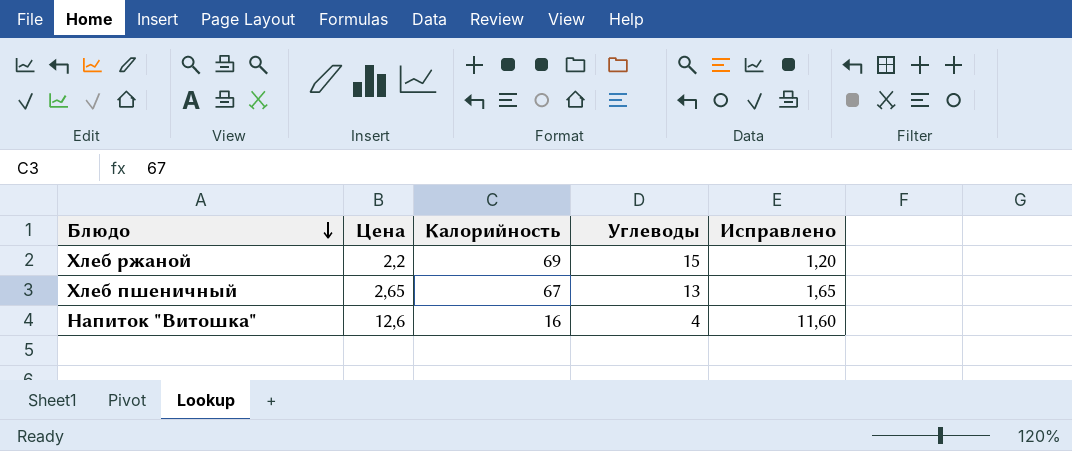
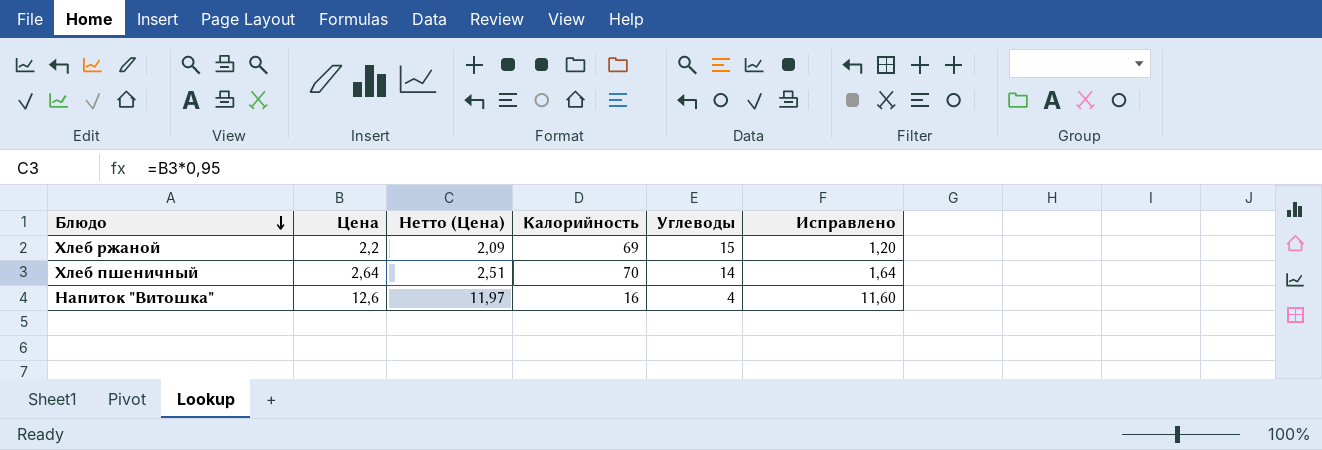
column Нетто (Цена) | formula: none -> [Цена] * 0,95
Хлеб пшеничный | Цена: 2,65 -> 2,64
Хлеб пшеничный | Калорийность: 67 -> 70
Хлеб пшеничный | Углеводы: 13 -> 14
Хлеб пшеничный | Исправлено: 1,65 -> 1,64

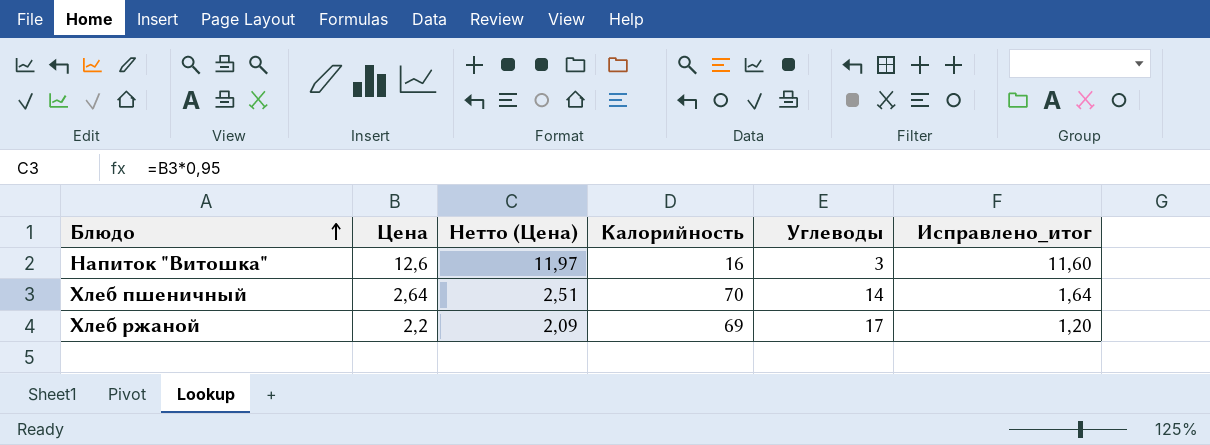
row order: Блюдо descending -> Блюдо ascending
column name: Исправлено -> Исправлено_итог
Напиток "Витошка" | Углеводы: 4 -> 3
Хлеб ржаной | Углеводы: 15 -> 17

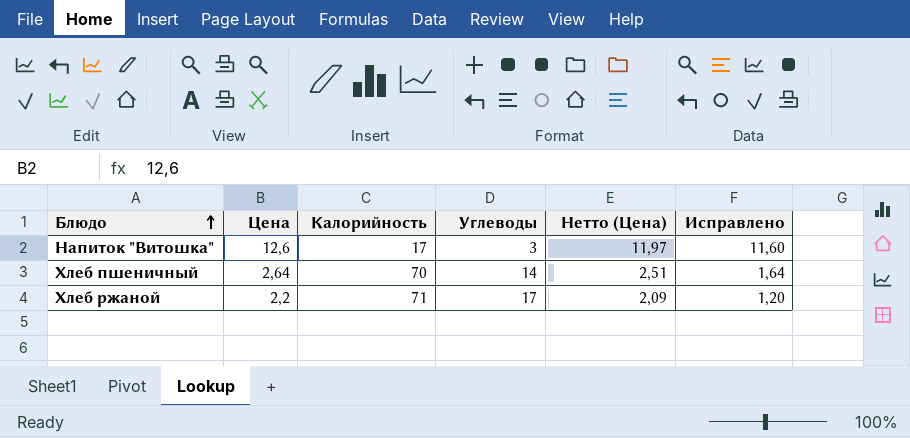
column Нетто (Цена) | position: 3 -> 5
column name: Исправлено_итог -> Исправлено
Напиток "Витошка" | Калорийность: 16 -> 17
Хлеб ржаной | Калорийность: 69 -> 71

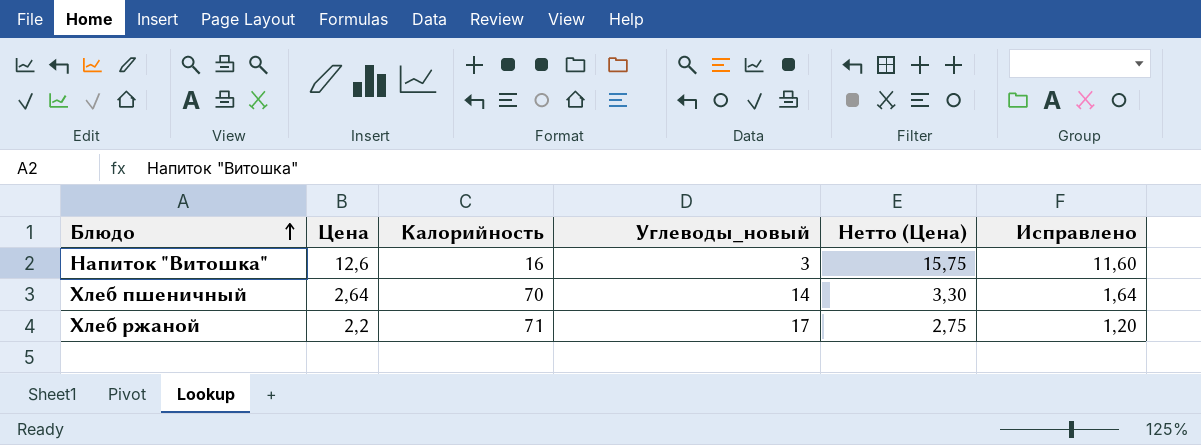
column name: Углеводы -> Углеводы_новый
column Нетто (Цена) | formula: [Цена] * 0,95 -> [Цена] * 1,25
Напиток "Витошка" | Калорийность: 17 -> 16

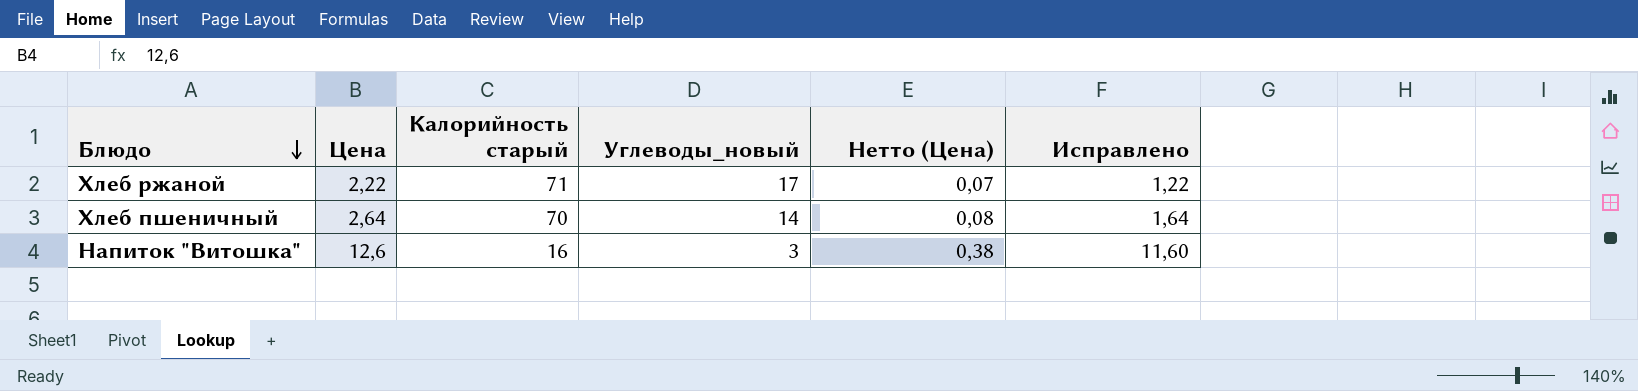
row order: Блюдо ascending -> Блюдо descending
column name: Калорийность -> Калорийность старый
column Нетто (Цена) | formula: [Цена] * 1,25 -> [Цена] * 0,03
Хлеб ржаной | Цена: 2,2 -> 2,22
Хлеб ржаной | Исправлено: 1,20 -> 1,22

